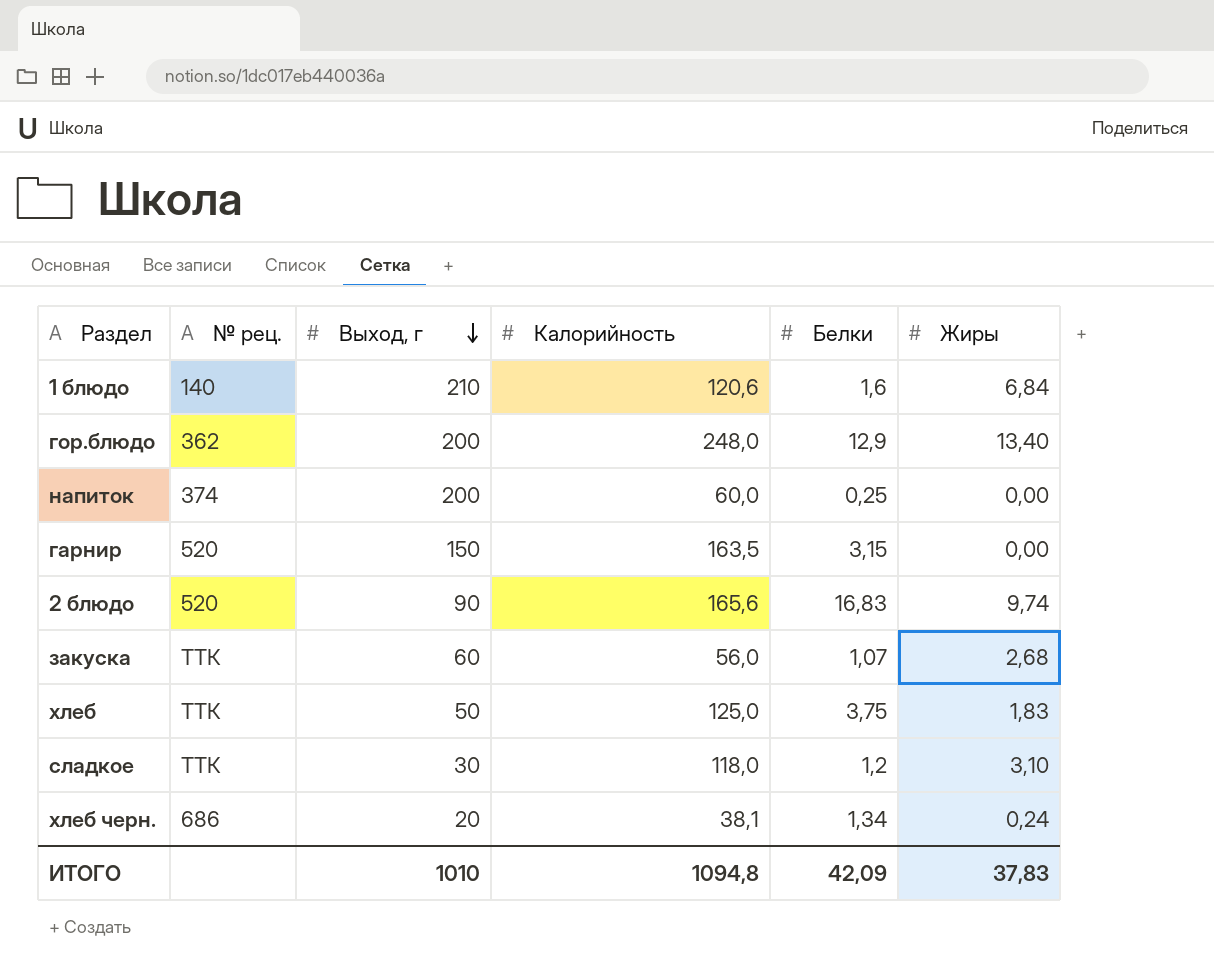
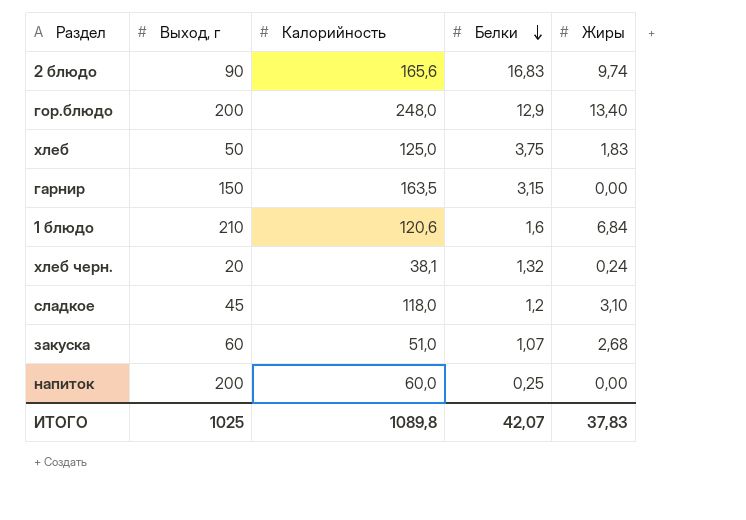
row order: Выход, г descending -> Белки descending
column № рец. | position: 2 -> none
хлеб черн. | Белки: 1,34 -> 1,32
сладкое | Выход, г: 30 -> 45
закуска | Калорийность: 56,0 -> 51,0
ИТОГО | Выход, г: 1010 -> 1025
ИТОГО | Калорийность: 1094,8 -> 1089,8
ИТОГО | Белки: 42,09 -> 42,07

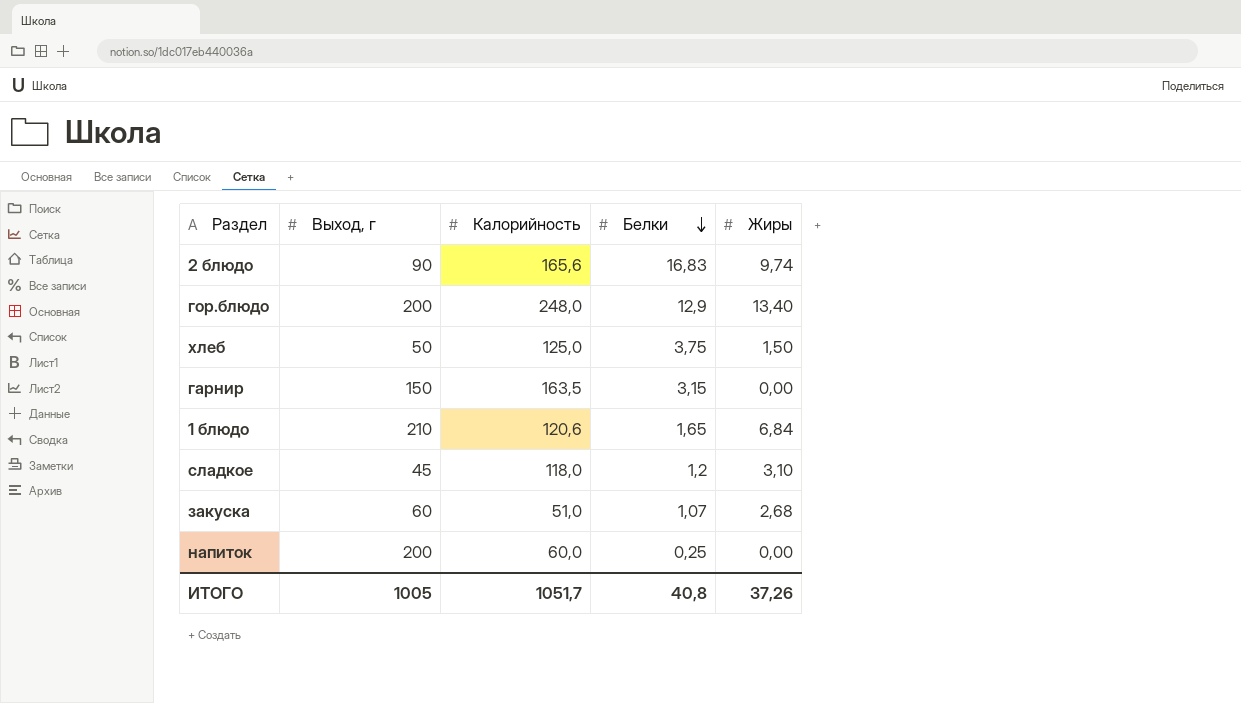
row хлеб черн.: 20 | 38,1 | 1,32 | 0,24 -> none
хлеб | Жиры: 1,83 -> 1,50
1 блюдо | Белки: 1,6 -> 1,65
ИТОГО | Выход, г: 1025 -> 1005
ИТОГО | Калорийность: 1089,8 -> 1051,7
ИТОГО | Белки: 42,07 -> 40,8
ИТОГО | Жиры: 37,83 -> 37,26

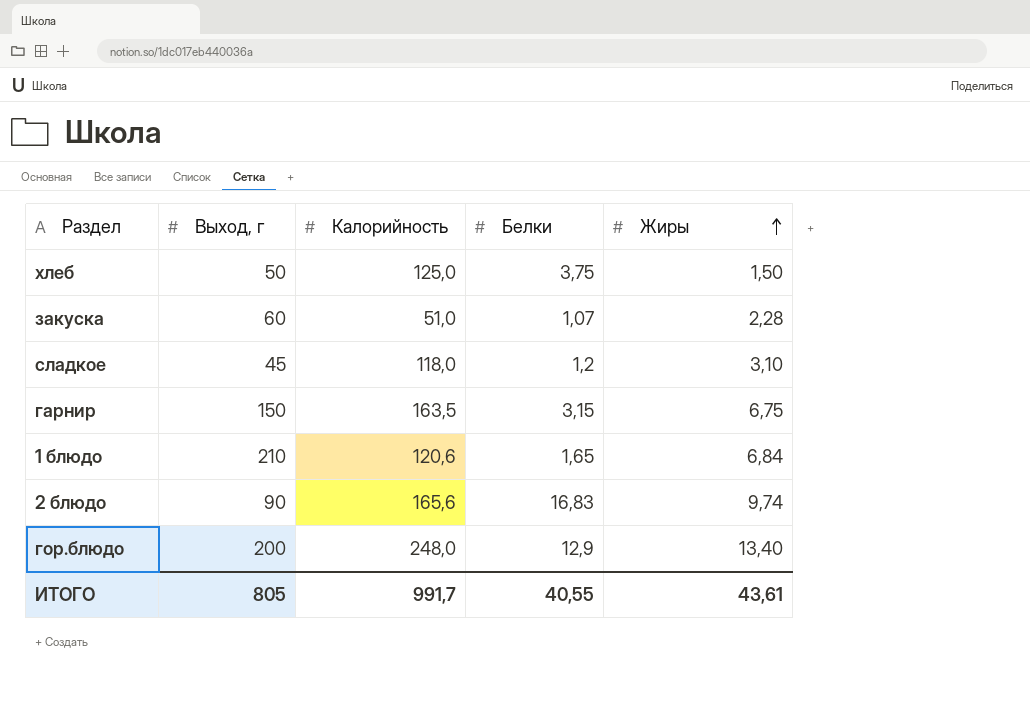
row order: Белки descending -> Жиры ascending
row напиток: 200 | 60,0 | 0,25 | 0,00 -> none
закуска | Жиры: 2,68 -> 2,28
гарнир | Жиры: 0,00 -> 6,75
ИТОГО | Выход, г: 1005 -> 805
ИТОГО | Калорийность: 1051,7 -> 991,7
ИТОГО | Белки: 40,8 -> 40,55
ИТОГО | Жиры: 37,26 -> 43,61

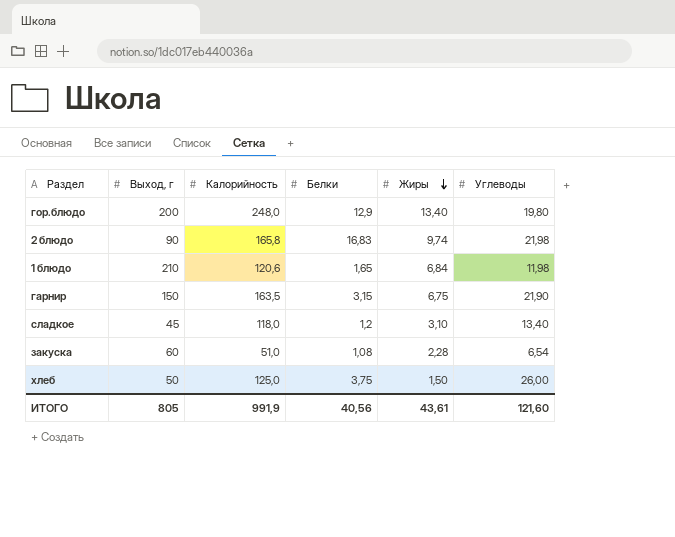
row order: Жиры ascending -> Жиры descending
column Углеводы | position: none -> 6
2 блюдо | Калорийность: 165,6 -> 165,8
закуска | Белки: 1,07 -> 1,08
ИТОГО | Калорийность: 991,7 -> 991,9
ИТОГО | Белки: 40,55 -> 40,56

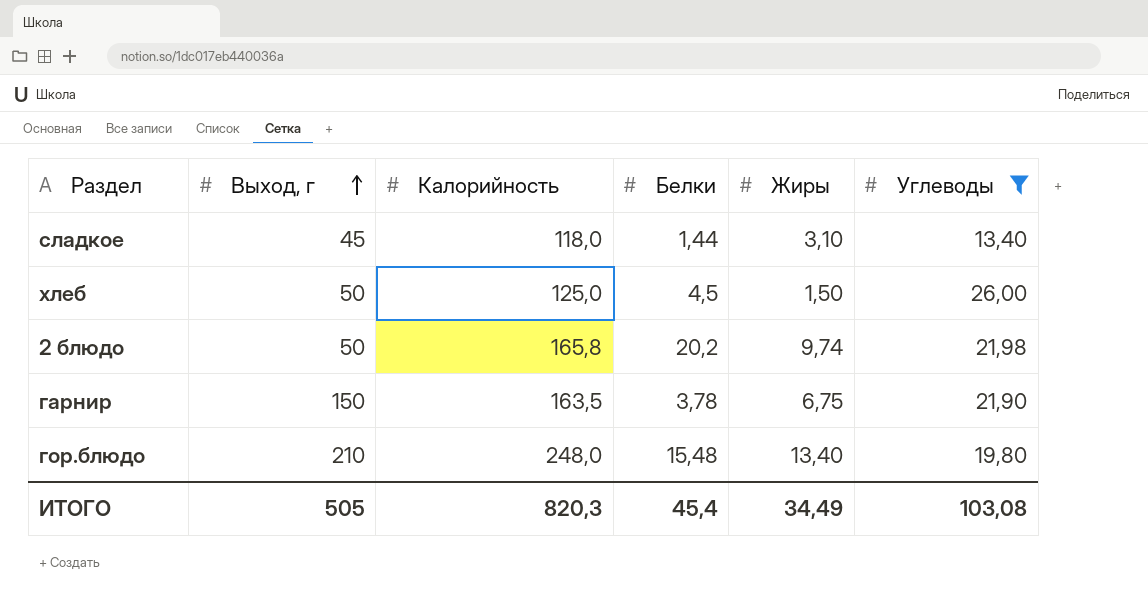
filter: none -> Углеводы >= 13,40
row order: Жиры descending -> Выход, г ascending
сладкое | Белки: 1,2 -> 1,44
хлеб | Белки: 3,75 -> 4,5
2 блюдо | Выход, г: 90 -> 50
2 блюдо | Белки: 16,83 -> 20,2
гарнир | Белки: 3,15 -> 3,78
гор.блюдо | Выход, г: 200 -> 210
гор.блюдо | Белки: 12,9 -> 15,48
ИТОГО | Выход, г: 805 -> 505
ИТОГО | Калорийность: 991,9 -> 820,3
ИТОГО | Белки: 40,56 -> 45,4
ИТОГО | Жиры: 43,61 -> 34,49
ИТОГО | Углеводы: 121,60 -> 103,08

